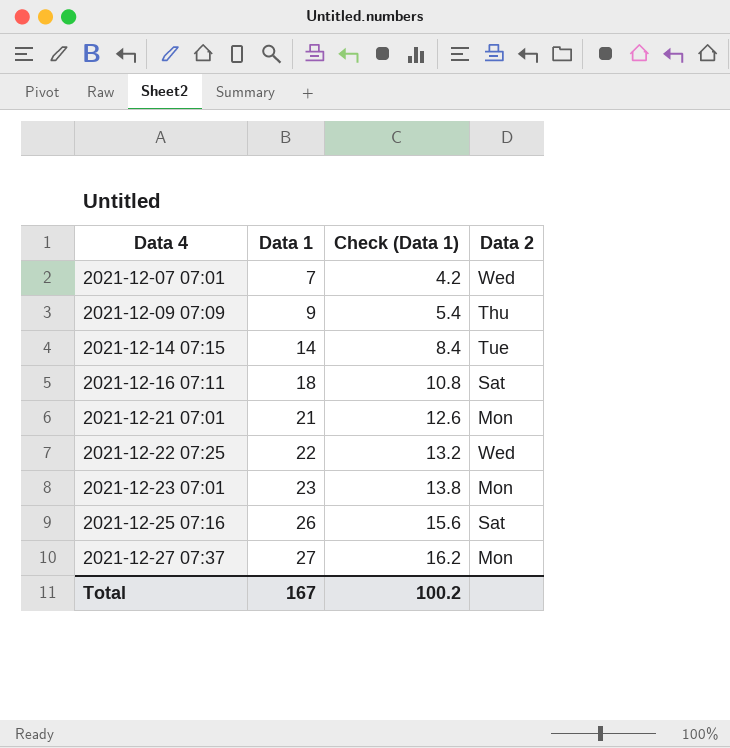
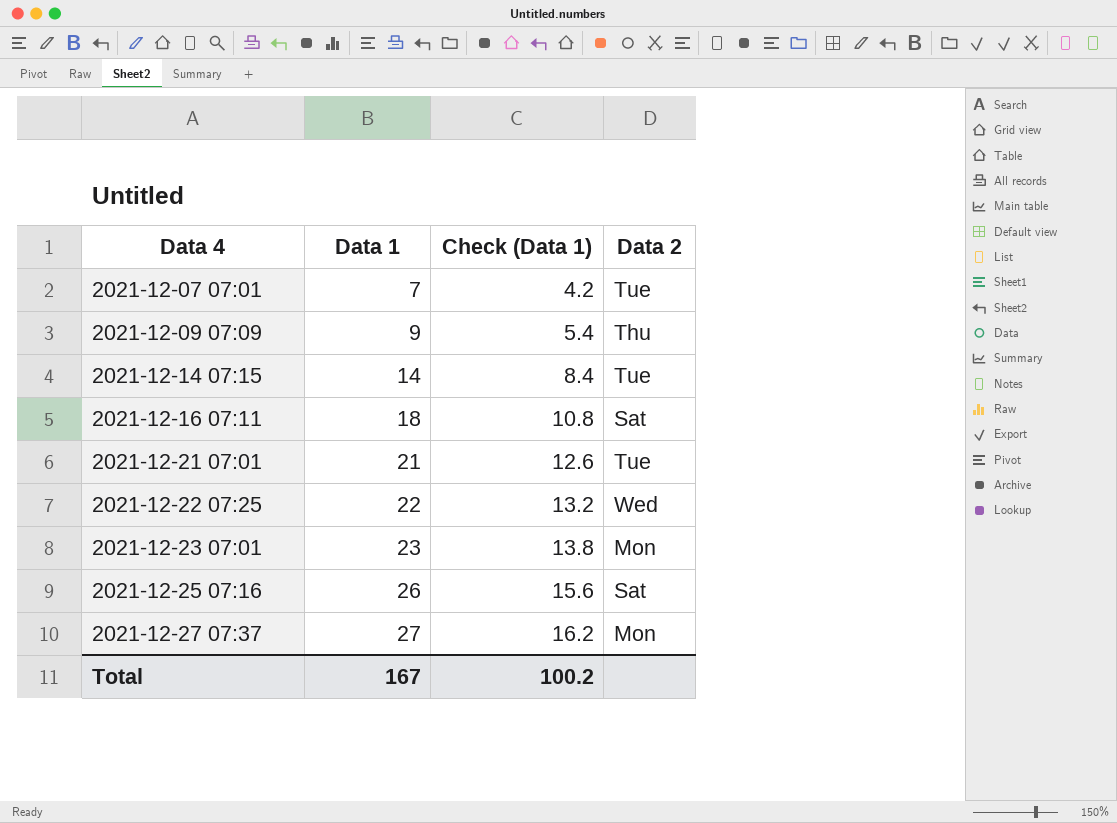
2021-12-07 07:01 | Data 2: Wed -> Tue
2021-12-21 07:01 | Data 2: Mon -> Tue

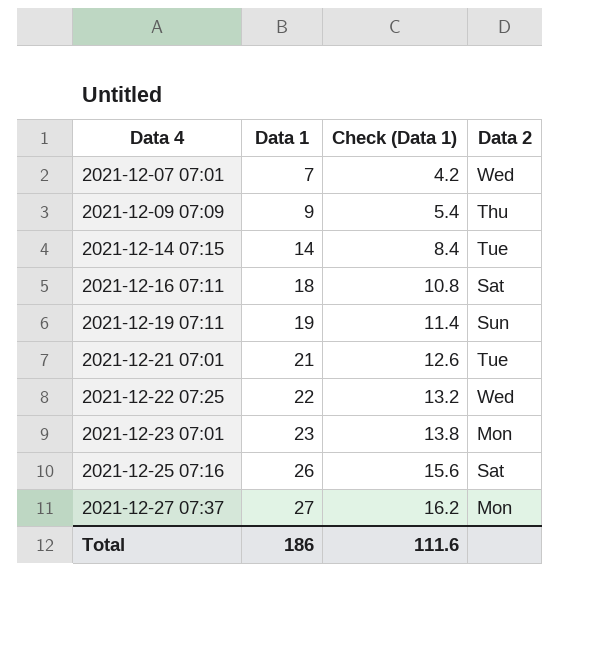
2021-12-07 07:01 | Data 2: Tue -> Wed
row 2021-12-19 07:11: none -> 19 | 11.4 | Sun
Total | Data 1: 167 -> 186
Total | Check (Data 1): 100.2 -> 111.6

